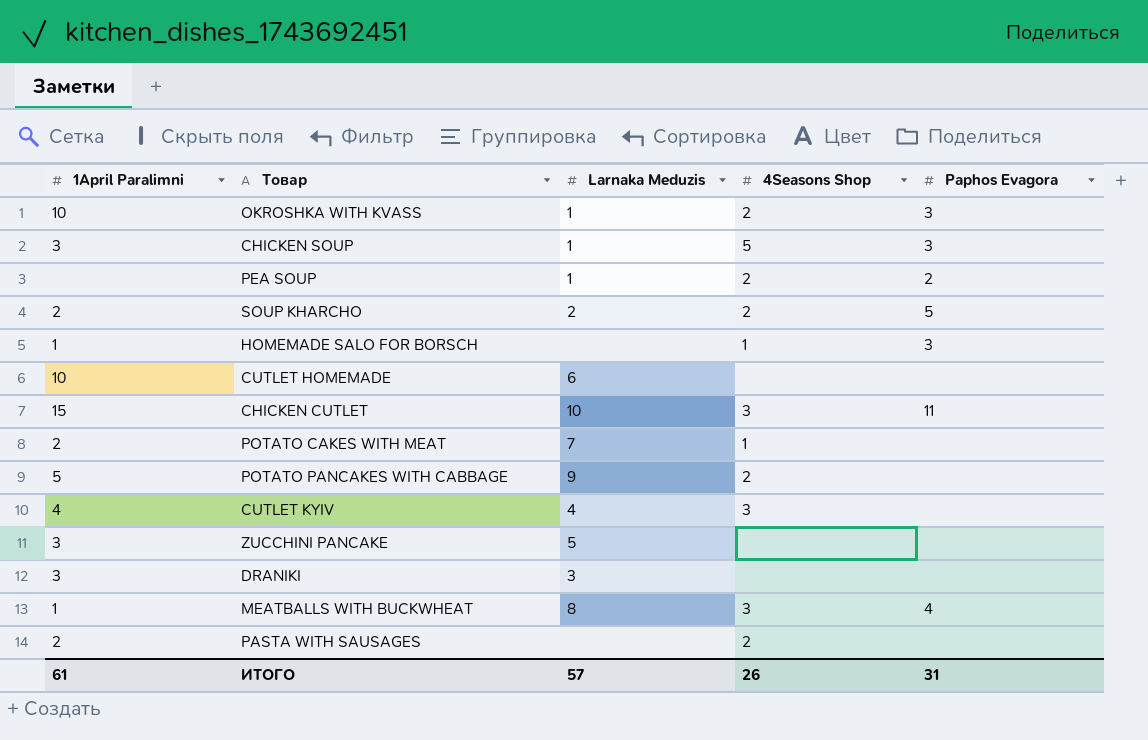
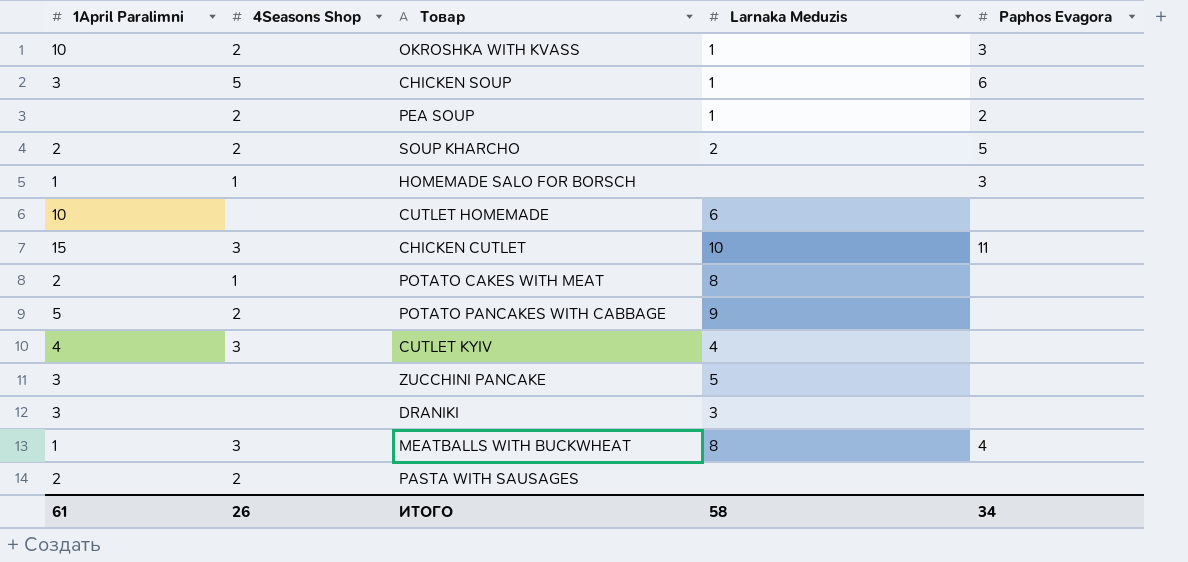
column 4Seasons Shop | position: 4 -> 2
CHICKEN SOUP | Paphos Evagora: 3 -> 6
POTATO CAKES WITH MEAT | Larnaka Meduzis: 7 -> 8
ИТОГО | Larnaka Meduzis: 57 -> 58
ИТОГО | Paphos Evagora: 31 -> 34

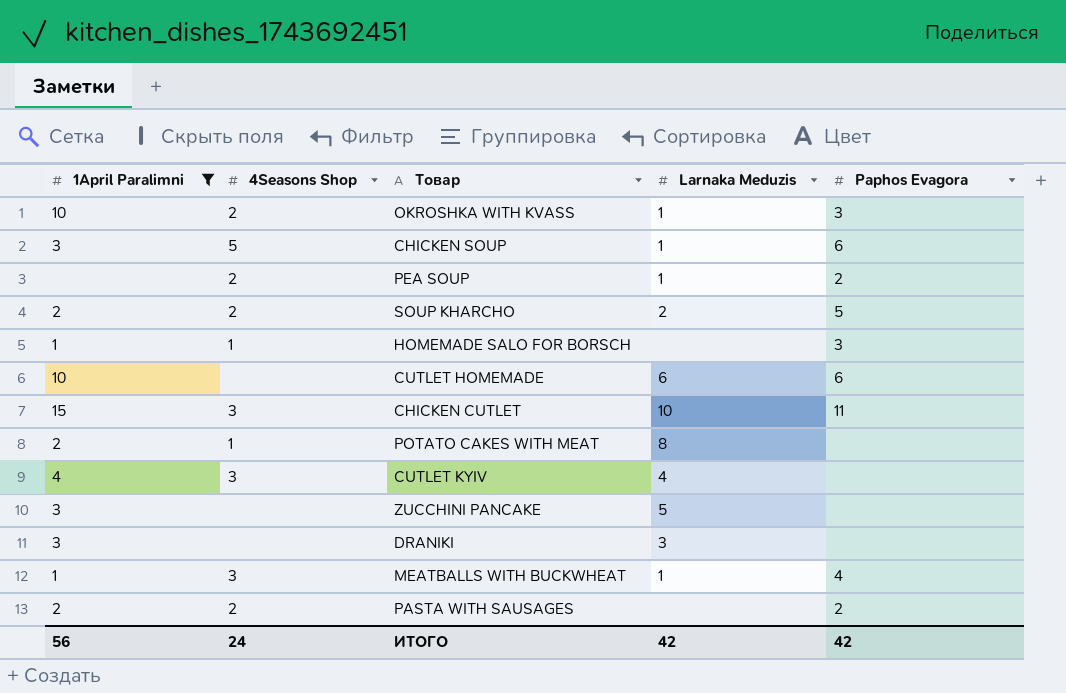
filter: none -> 1April Paralimni != 5
CUTLET HOMEMADE | Paphos Evagora: none -> 6
MEATBALLS WITH BUCKWHEAT | Larnaka Meduzis: 8 -> 1
PASTA WITH SAUSAGES | Paphos Evagora: none -> 2
ИТОГО | 1April Paralimni: 61 -> 56
ИТОГО | 4Seasons Shop: 26 -> 24
ИТОГО | Larnaka Meduzis: 58 -> 42
ИТОГО | Paphos Evagora: 34 -> 42

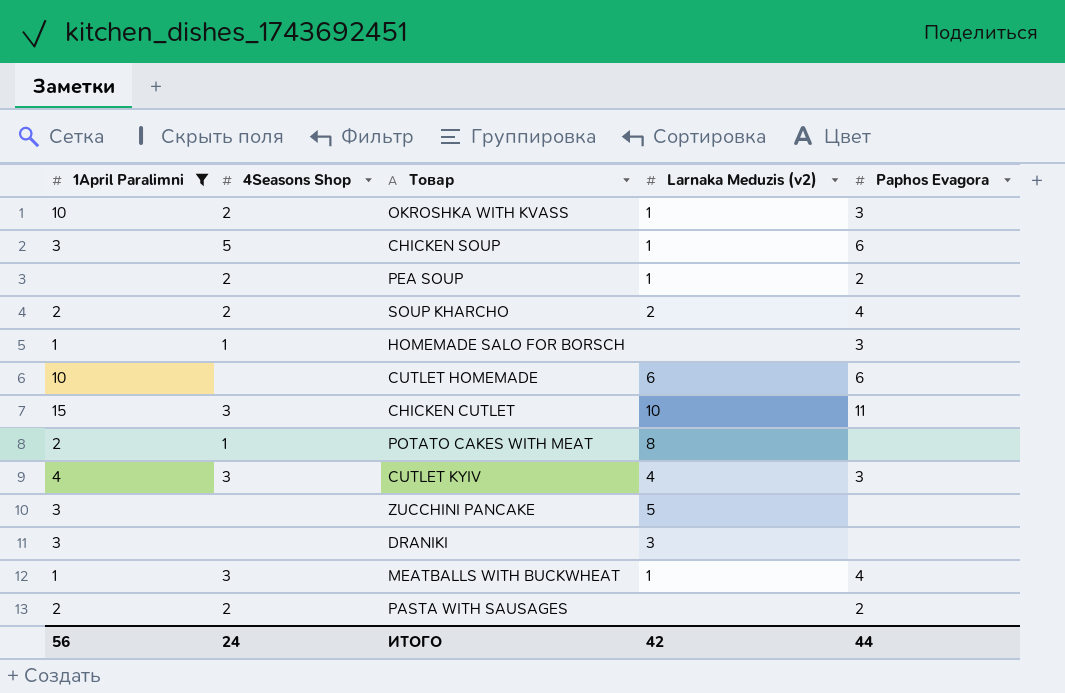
column name: Larnaka Meduzis -> Larnaka Meduzis (v2)
SOUP KHARCHO | Paphos Evagora: 5 -> 4
CUTLET KYIV | Paphos Evagora: none -> 3
ИТОГО | Paphos Evagora: 42 -> 44

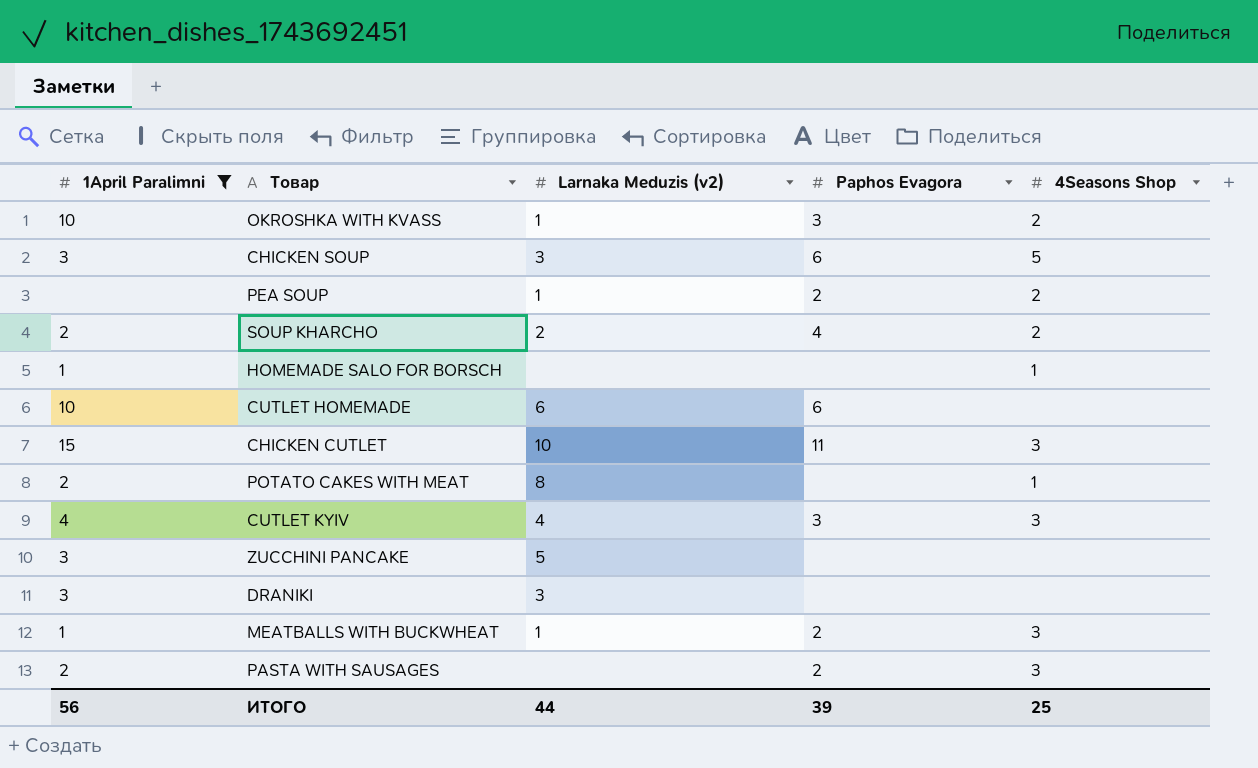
column 4Seasons Shop | position: 2 -> 5
CHICKEN SOUP | Larnaka Meduzis (v2): 1 -> 3
HOMEMADE SALO FOR BORSCH | Paphos Evagora: 3 -> none
MEATBALLS WITH BUCKWHEAT | Paphos Evagora: 4 -> 2
PASTA WITH SAUSAGES | 4Seasons Shop: 2 -> 3
ИТОГО | Larnaka Meduzis (v2): 42 -> 44
ИТОГО | Paphos Evagora: 44 -> 39
ИТОГО | 4Seasons Shop: 24 -> 25

